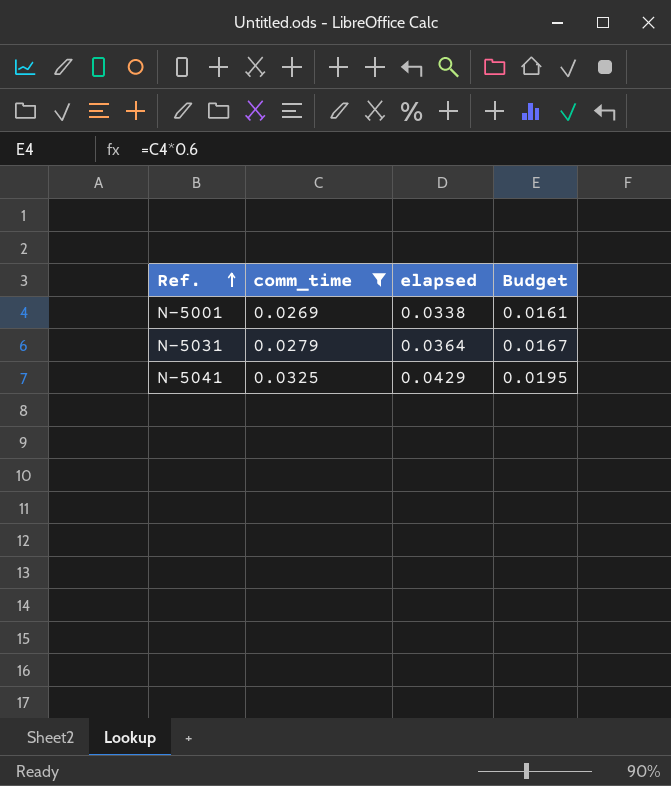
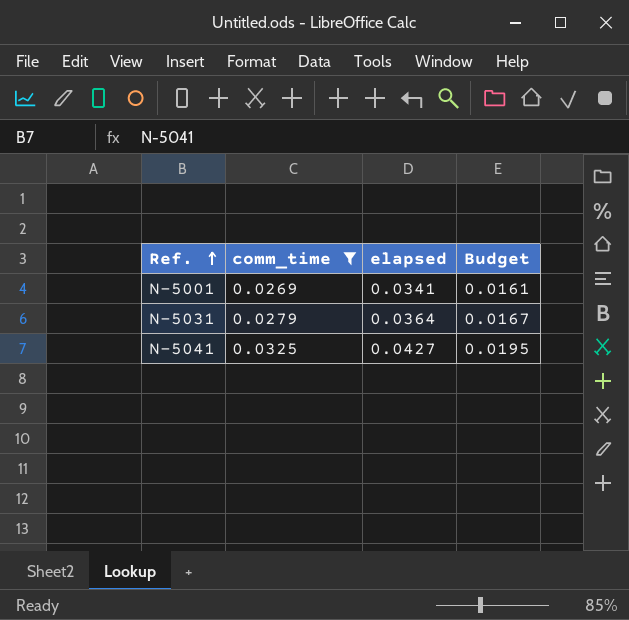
N-5001 | elapsed: 0.0338 -> 0.0341
N-5041 | elapsed: 0.0429 -> 0.0427

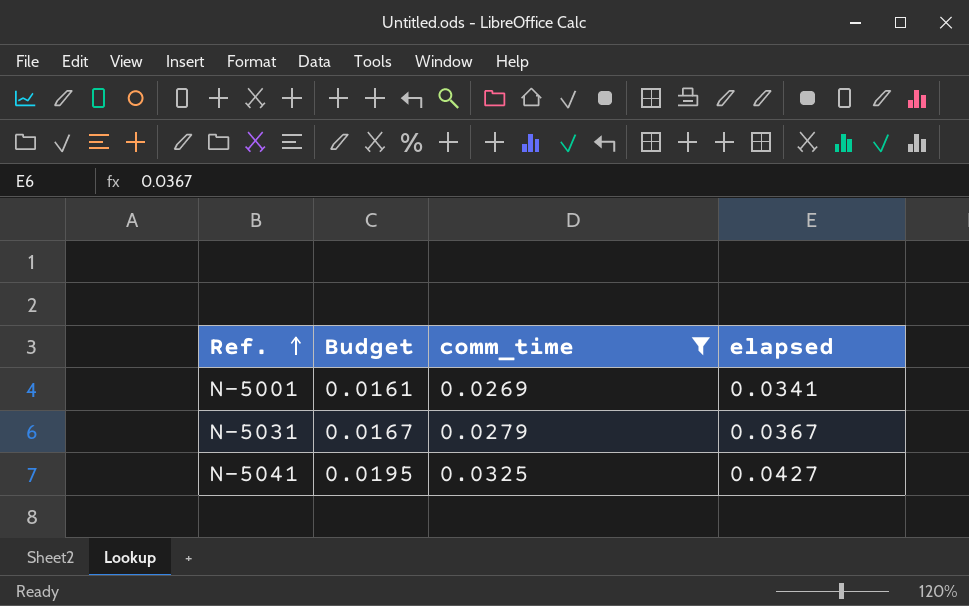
column Budget | position: 4 -> 2
N-5031 | elapsed: 0.0364 -> 0.0367

